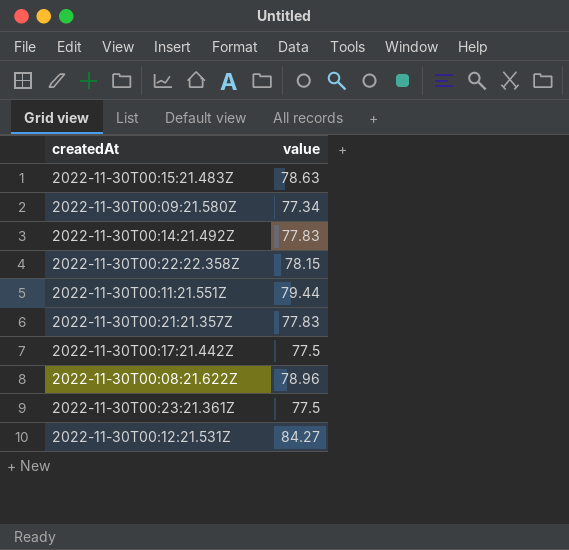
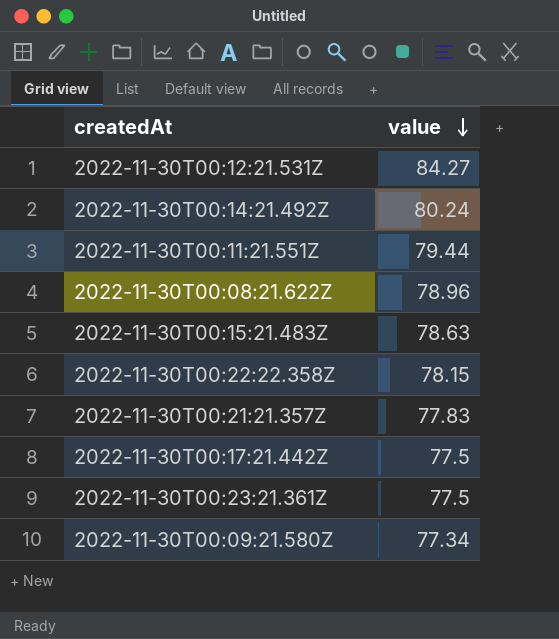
row order: none -> value descending
2022-11-30T00:14:21.492Z | value: 77.83 -> 80.24

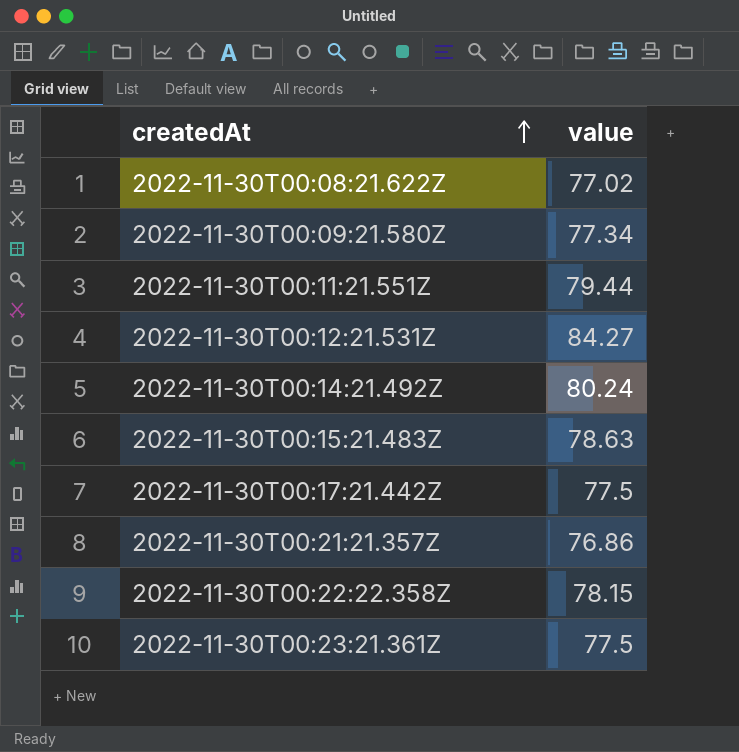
row order: value descending -> createdAt ascending
2022-11-30T00:08:21.622Z | value: 78.96 -> 77.02
2022-11-30T00:21:21.357Z | value: 77.83 -> 76.86

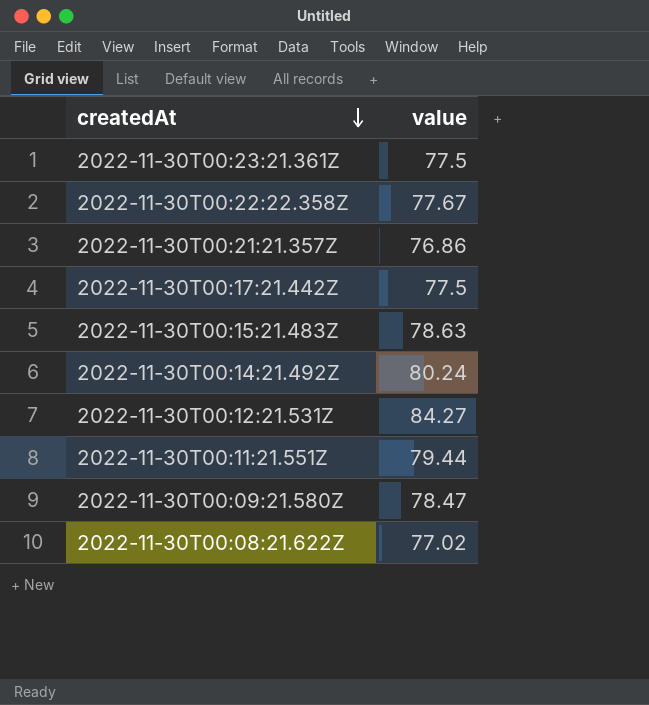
row order: createdAt ascending -> createdAt descending
2022-11-30T00:22:22.358Z | value: 78.15 -> 77.67
2022-11-30T00:09:21.580Z | value: 77.34 -> 78.47

